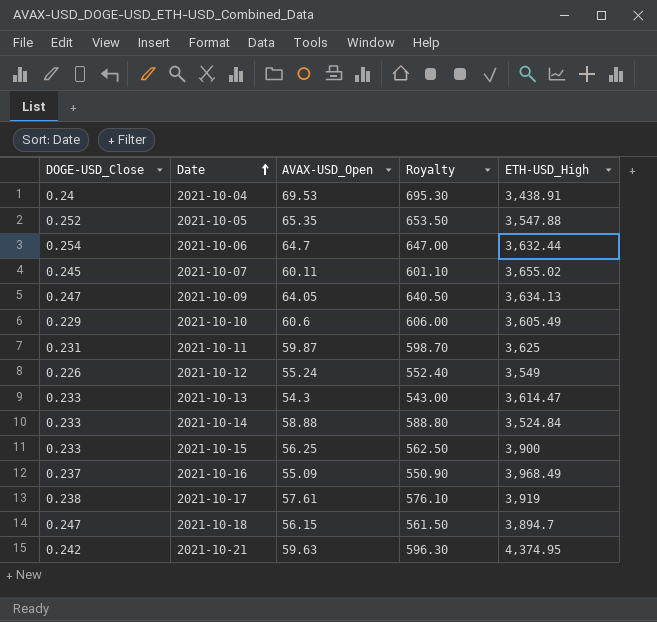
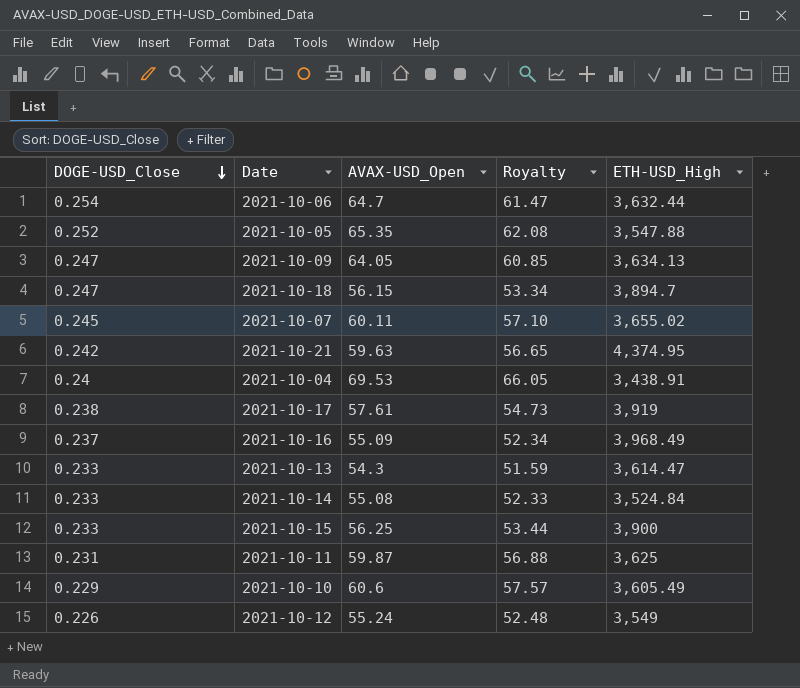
row order: Date ascending -> DOGE-USD_Close descending
column Royalty | formula: [AVAX-USD_Open] * 10 -> [AVAX-USD_Open] * 0.95
2021-10-14 | AVAX-USD_Open: 58.88 -> 55.08

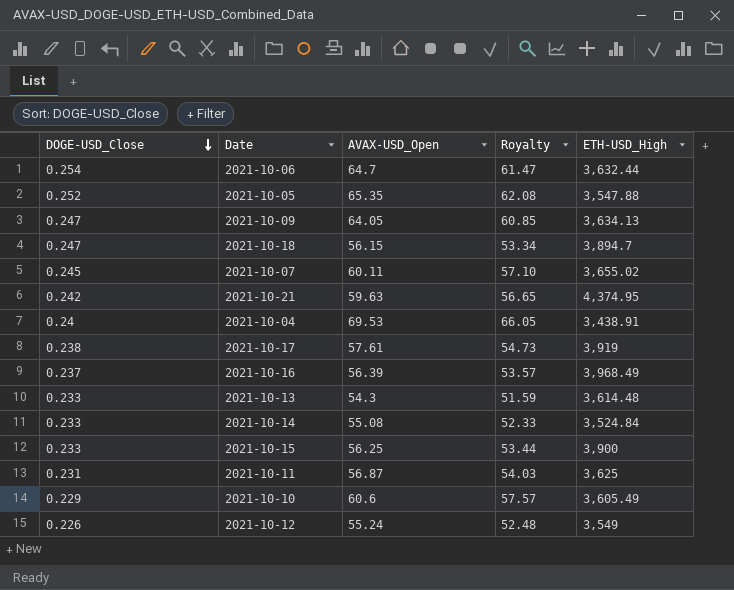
2021-10-16 | AVAX-USD_Open: 55.09 -> 56.39
2021-10-16 | Royalty: 52.34 -> 53.57
2021-10-13 | ETH-USD_High: 3,614.47 -> 3,614.48
2021-10-11 | AVAX-USD_Open: 59.87 -> 56.87
2021-10-11 | Royalty: 56.88 -> 54.03

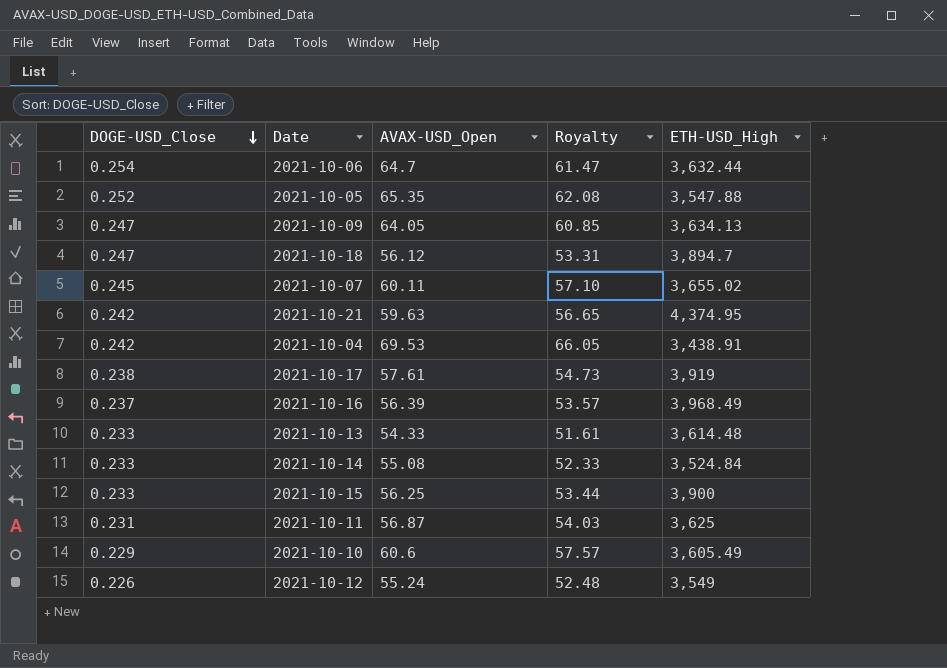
2021-10-18 | AVAX-USD_Open: 56.15 -> 56.12
2021-10-18 | Royalty: 53.34 -> 53.31
2021-10-04 | DOGE-USD_Close: 0.24 -> 0.242
2021-10-13 | AVAX-USD_Open: 54.3 -> 54.33
2021-10-13 | Royalty: 51.59 -> 51.61

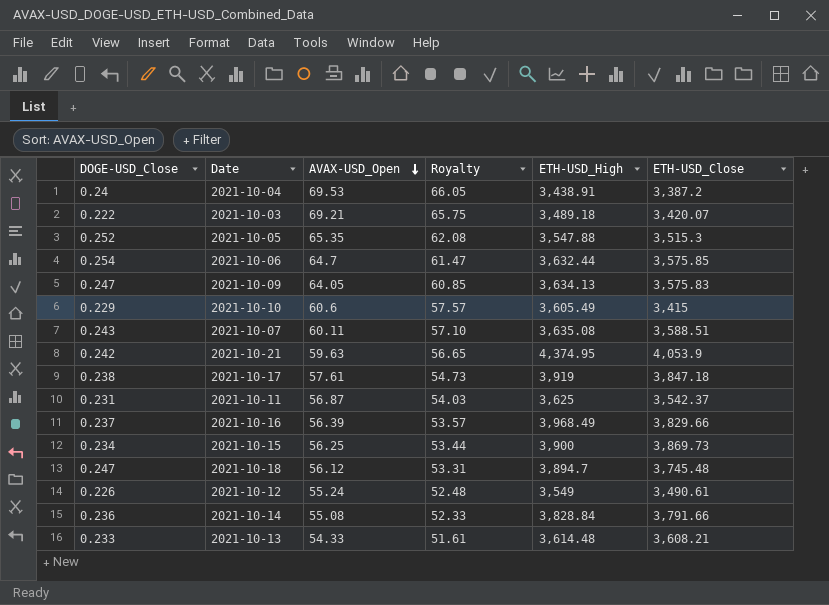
row order: DOGE-USD_Close descending -> AVAX-USD_Open descending
column ETH-USD_Close | position: none -> 6
2021-10-04 | DOGE-USD_Close: 0.242 -> 0.24
row 2021-10-03: none -> 0.222 | 69.21 | 65.75 | 3,489.18 | 3,420.07
2021-10-07 | DOGE-USD_Close: 0.245 -> 0.243
2021-10-07 | ETH-USD_High: 3,655.02 -> 3,635.08
2021-10-15 | DOGE-USD_Close: 0.233 -> 0.234
2021-10-14 | DOGE-USD_Close: 0.233 -> 0.236
2021-10-14 | ETH-USD_High: 3,524.84 -> 3,828.84

